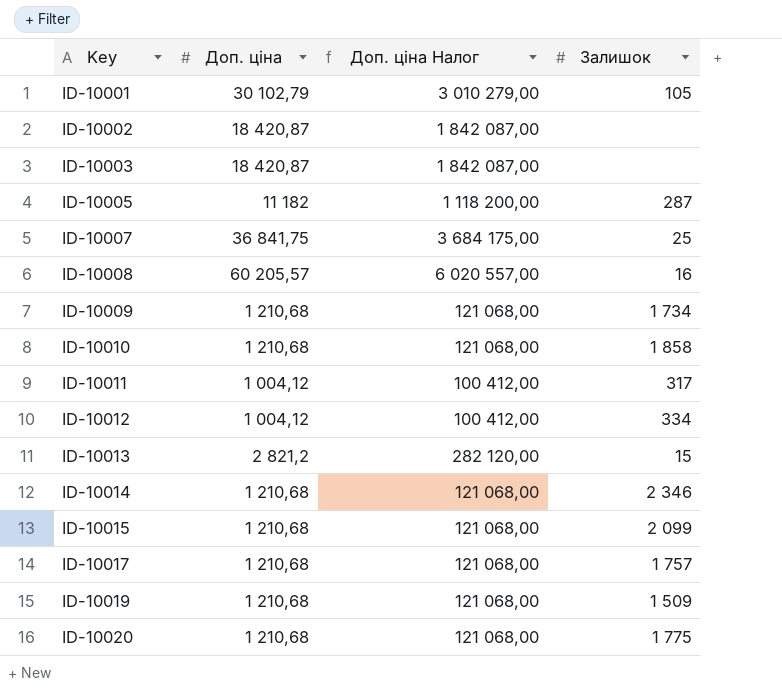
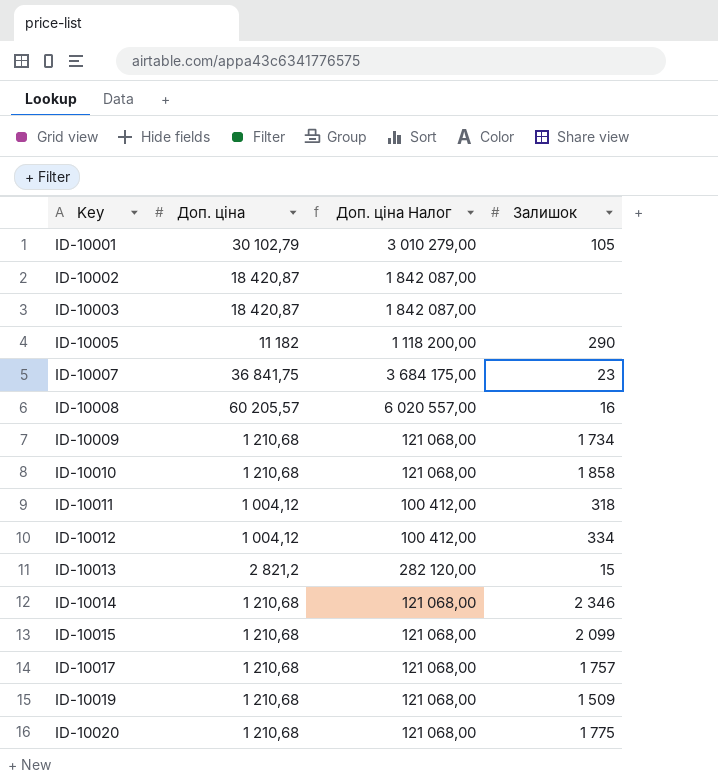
ID-10005 | Залишок: 287 -> 290
ID-10007 | Залишок: 25 -> 23
ID-10011 | Залишок: 317 -> 318

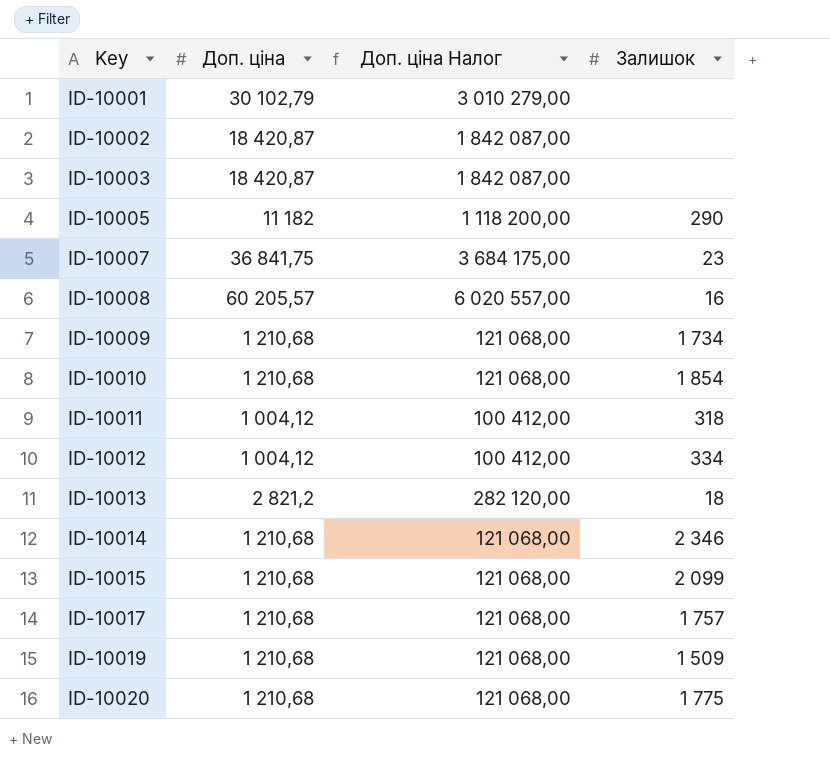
ID-10001 | Залишок: 105 -> none
ID-10010 | Залишок: 1 858 -> 1 854
ID-10013 | Залишок: 15 -> 18

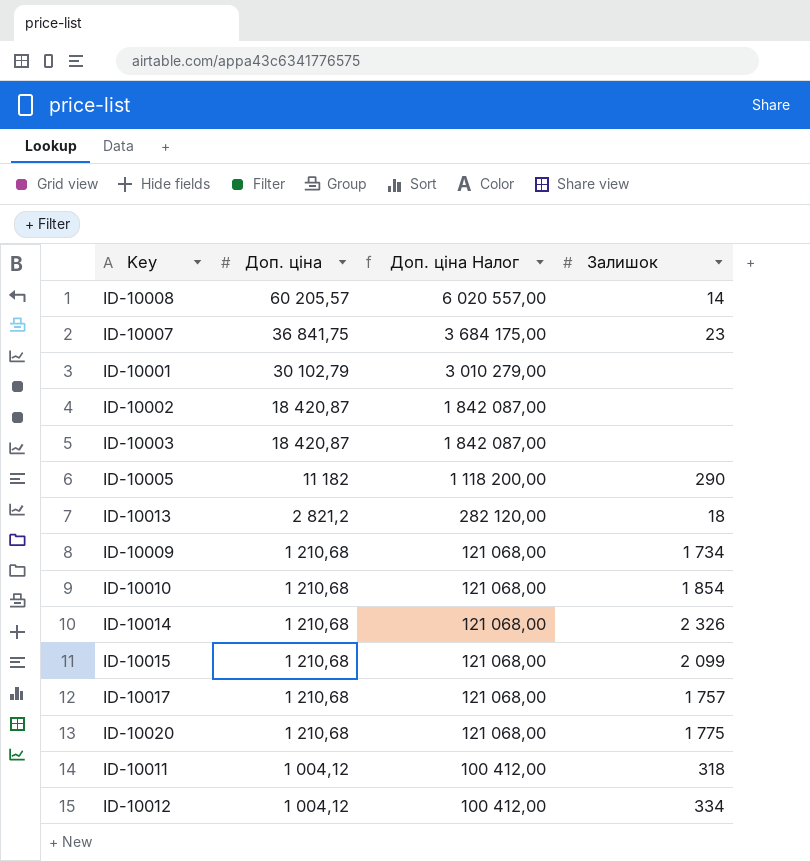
row order: Key ascending -> Доп. ціна descending
row ID-10019: 1 210,68 | 121 068,00 | 1 509 -> none
ID-10008 | Залишок: 16 -> 14
ID-10014 | Залишок: 2 346 -> 2 326

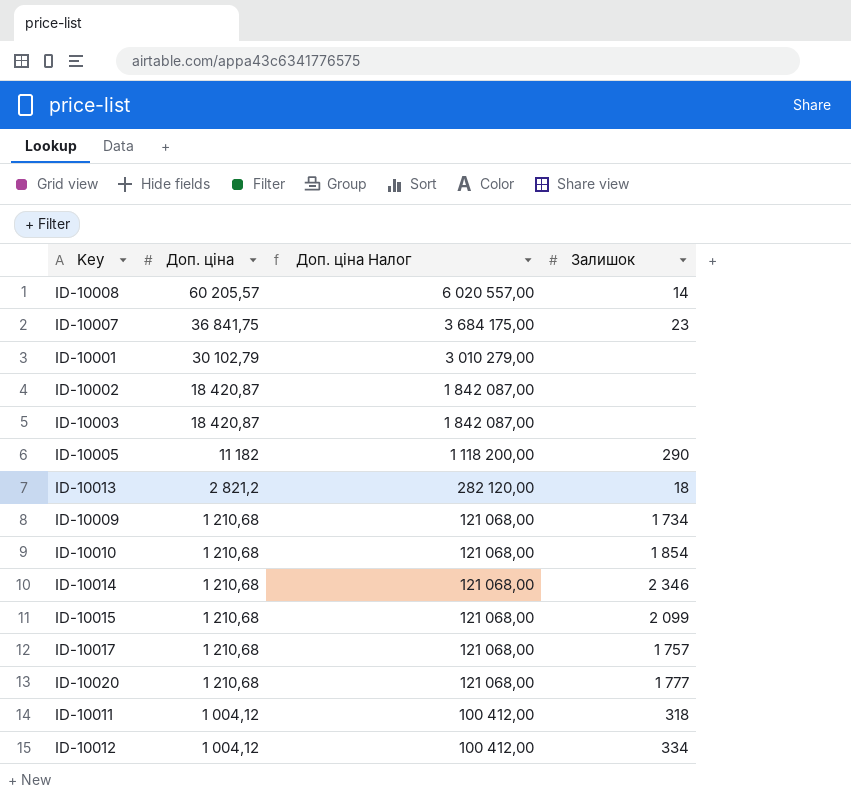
ID-10014 | Залишок: 2 326 -> 2 346
ID-10020 | Залишок: 1 775 -> 1 777

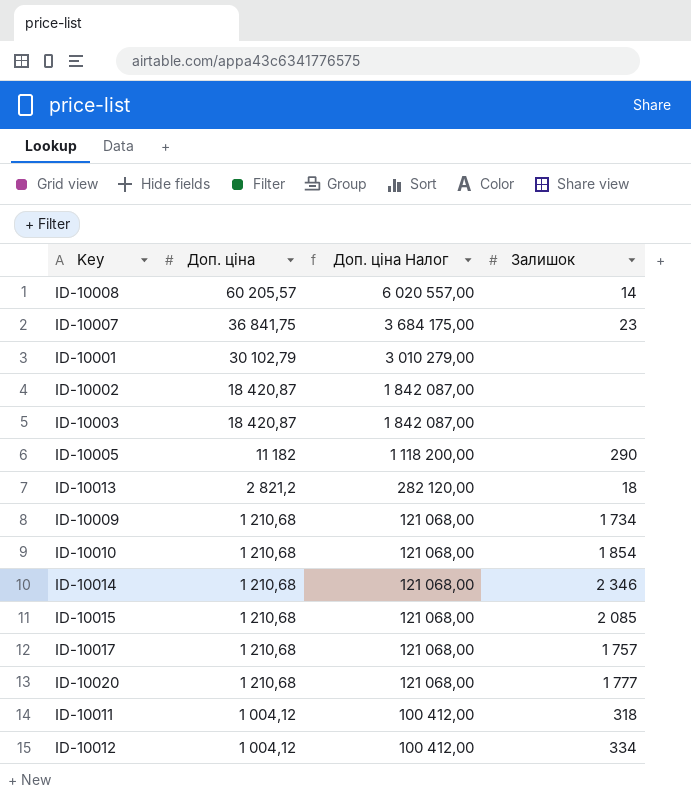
ID-10015 | Залишок: 2 099 -> 2 085

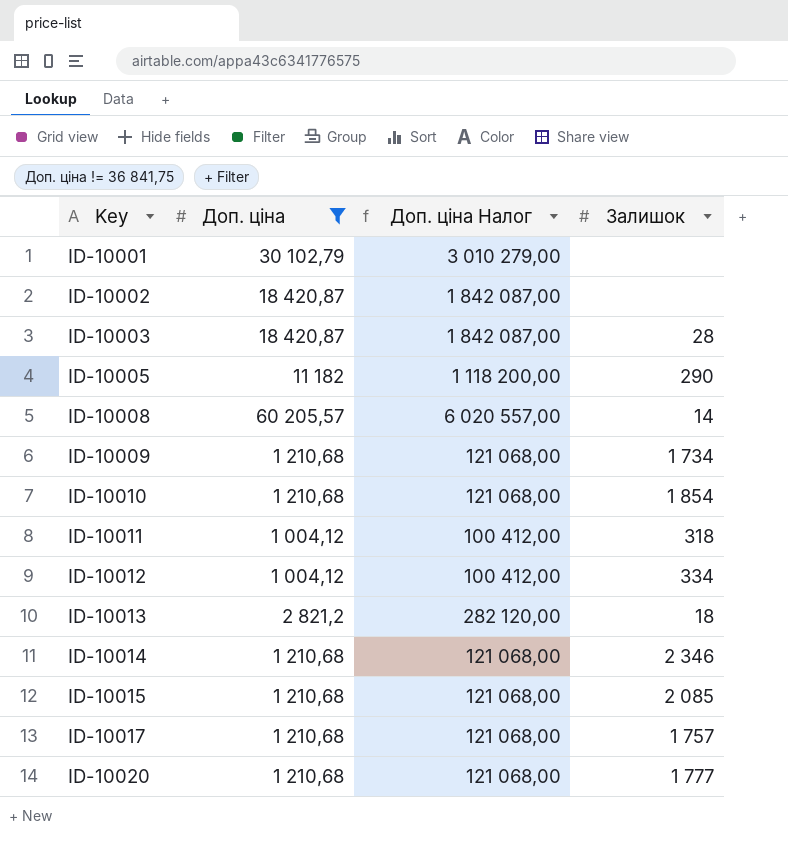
filter: none -> Доп. ціна != 36 841,75
row order: Доп. ціна descending -> Key ascending
ID-10003 | Залишок: none -> 28

